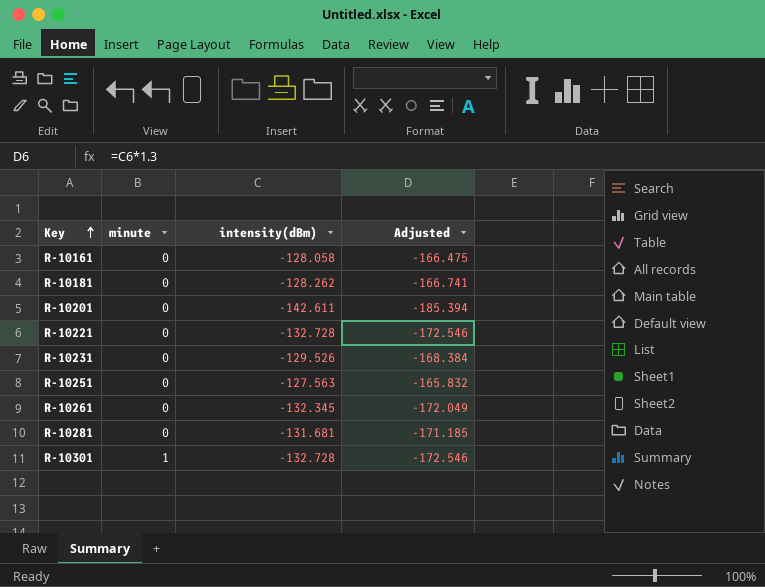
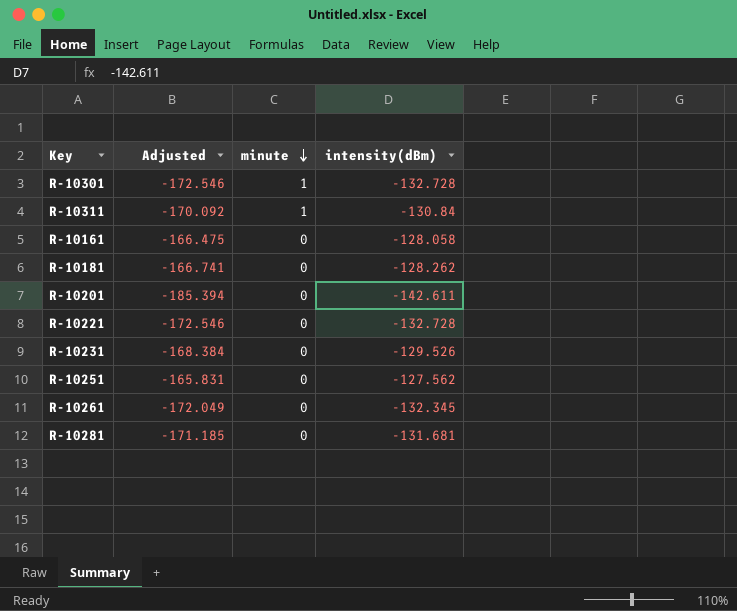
row order: Key ascending -> minute descending
column Adjusted | position: 4 -> 2
row R-10311: none -> -170.092 | 1 | -130.84
R-10251 | Adjusted: -165.832 -> -165.831
R-10251 | intensity(dBm): -127.563 -> -127.562

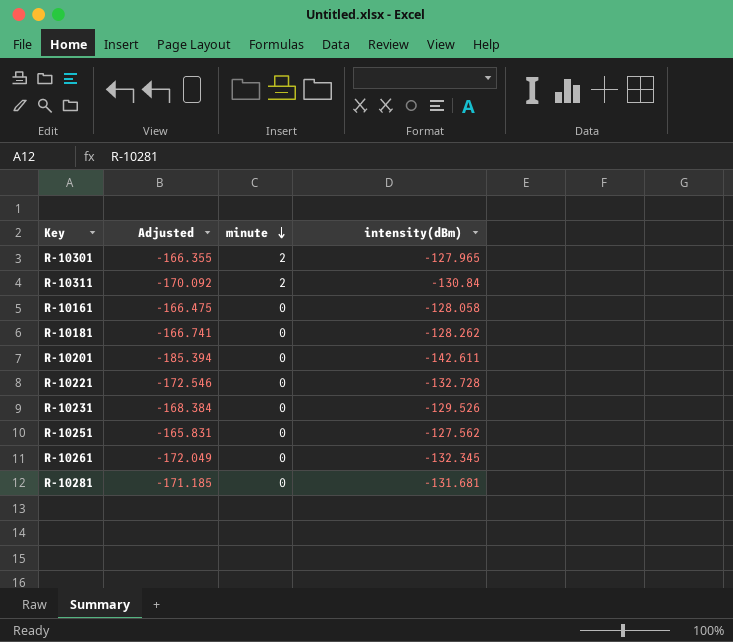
R-10301 | Adjusted: -172.546 -> -166.355
R-10301 | minute: 1 -> 2
R-10301 | intensity(dBm): -132.728 -> -127.965
R-10311 | minute: 1 -> 2

